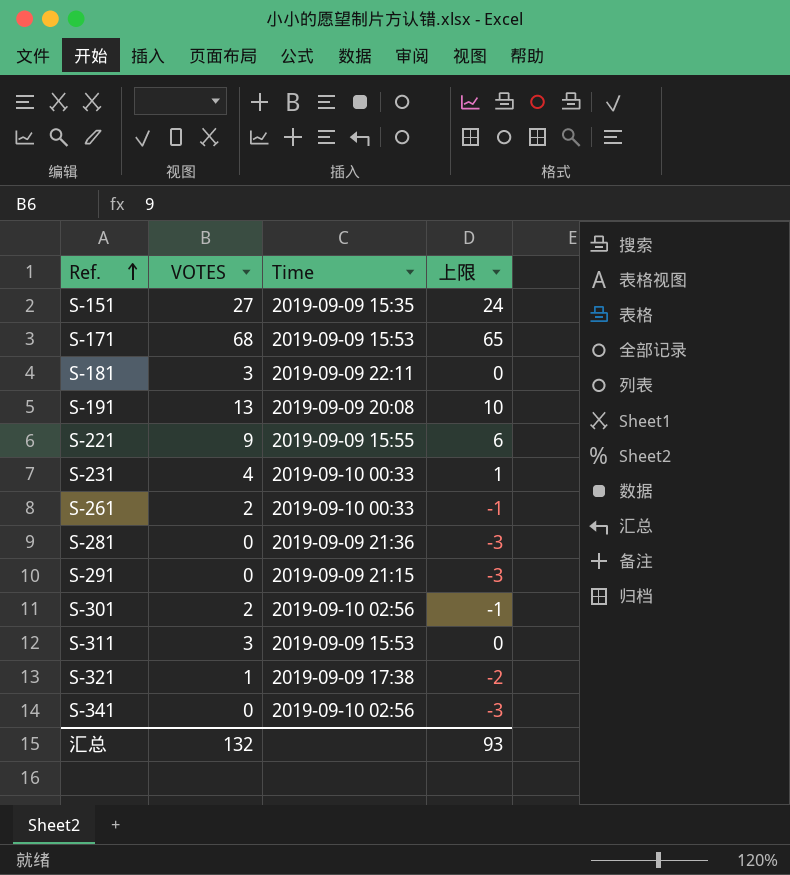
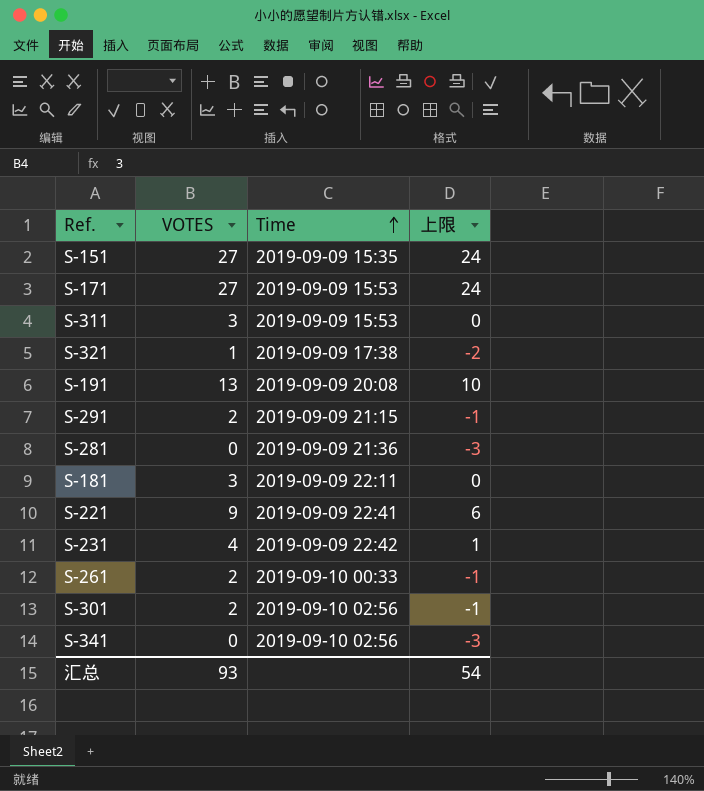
row order: Ref. ascending -> Time ascending
S-171 | VOTES: 68 -> 27
S-171 | 上限: 65 -> 24
S-291 | VOTES: 0 -> 2
S-291 | 上限: -3 -> -1
S-221 | Time: 2019-09-09 15:55 -> 2019-09-09 22:41
S-231 | Time: 2019-09-10 00:33 -> 2019-09-09 22:42
汇总 | VOTES: 132 -> 93
汇总 | 上限: 93 -> 54

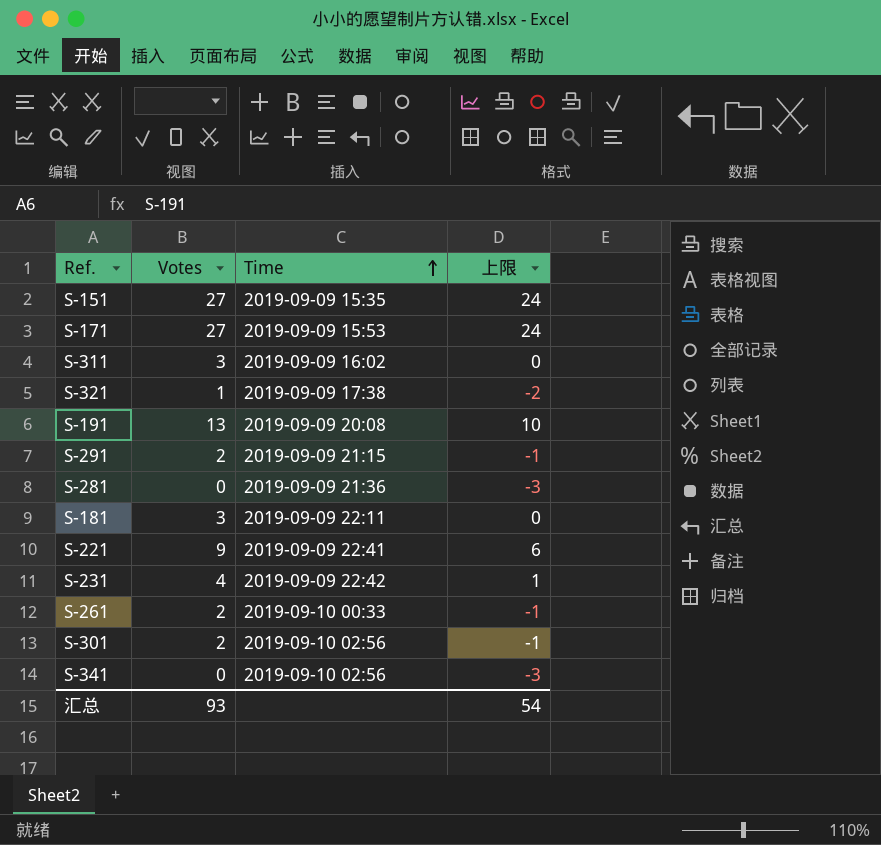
column name: VOTES -> Votes
S-311 | Time: 2019-09-09 15:53 -> 2019-09-09 16:02

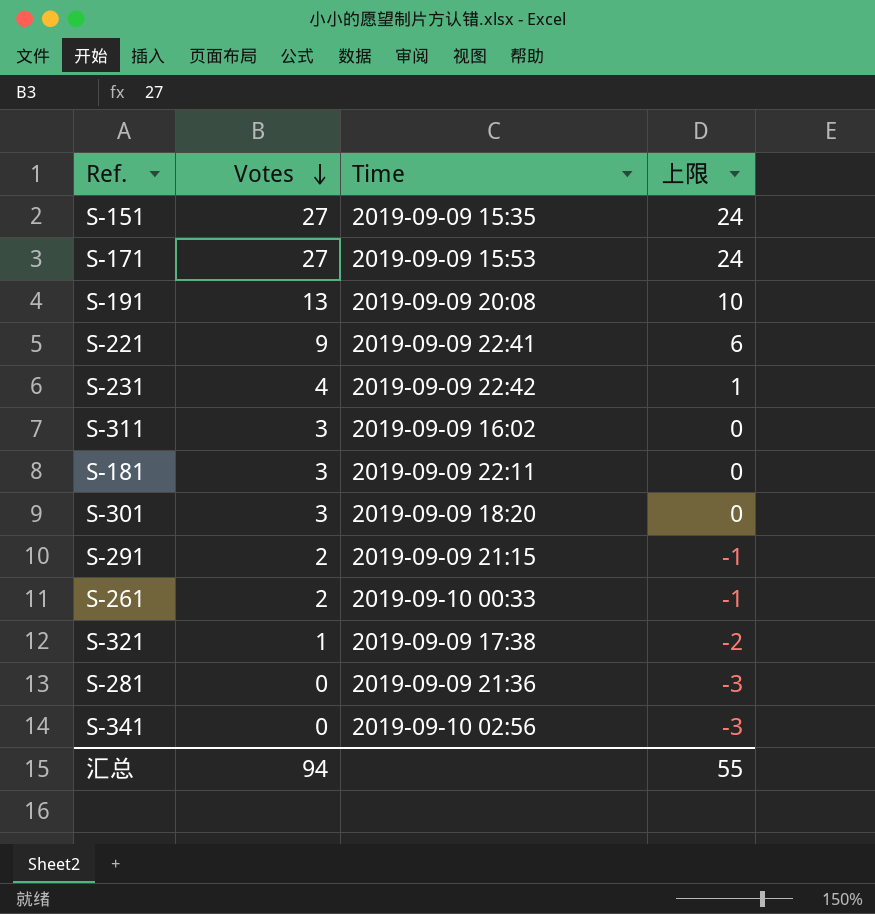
row order: Time ascending -> Votes descending
S-301 | Votes: 2 -> 3
S-301 | Time: 2019-09-10 02:56 -> 2019-09-09 18:20
S-301 | 上限: -1 -> 0
汇总 | Votes: 93 -> 94
汇总 | 上限: 54 -> 55

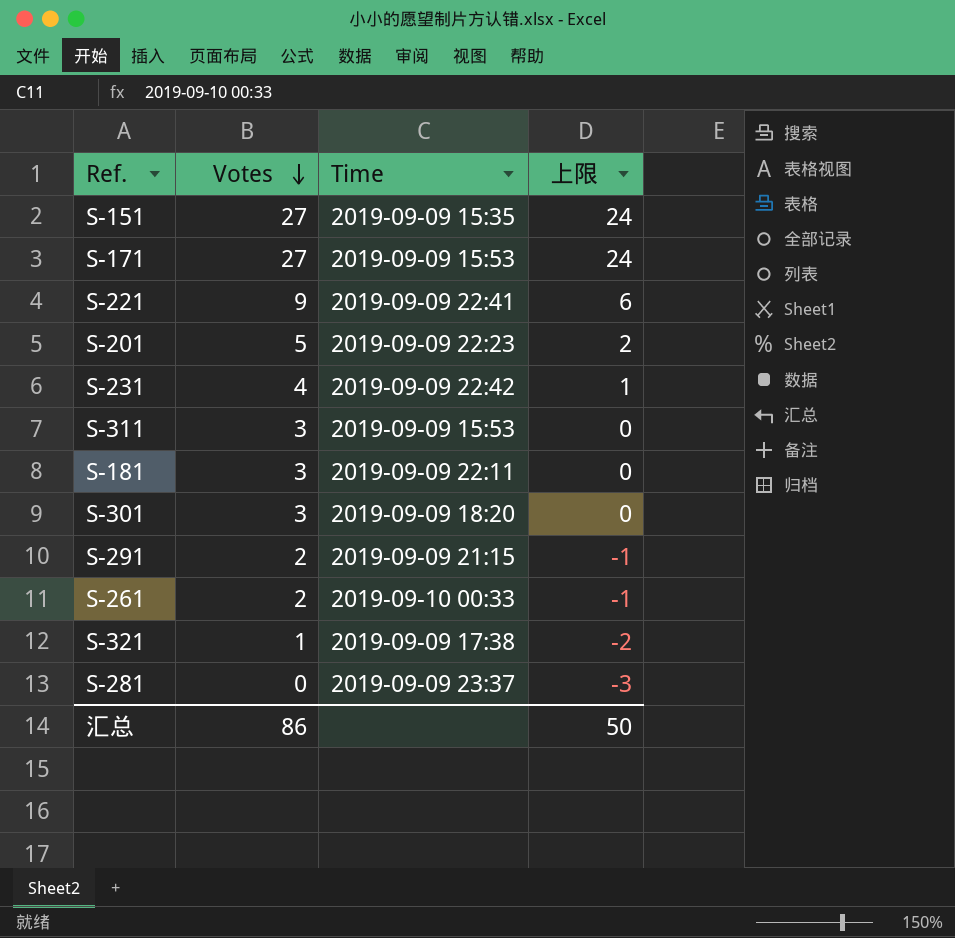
row S-191: 13 | 2019-09-09 20:08 | 10 -> none
row S-341: 0 | 2019-09-10 02:56 | -3 -> none
row S-201: none -> 5 | 2019-09-09 22:23 | 2
S-311 | Time: 2019-09-09 16:02 -> 2019-09-09 15:53
S-281 | Time: 2019-09-09 21:36 -> 2019-09-09 23:37
汇总 | Votes: 94 -> 86
汇总 | 上限: 55 -> 50

